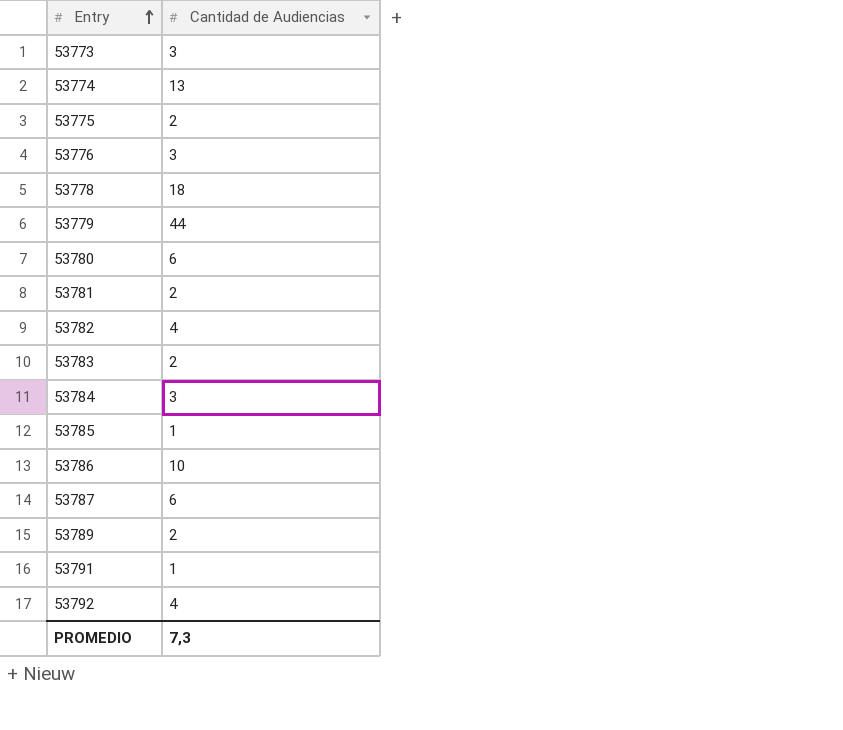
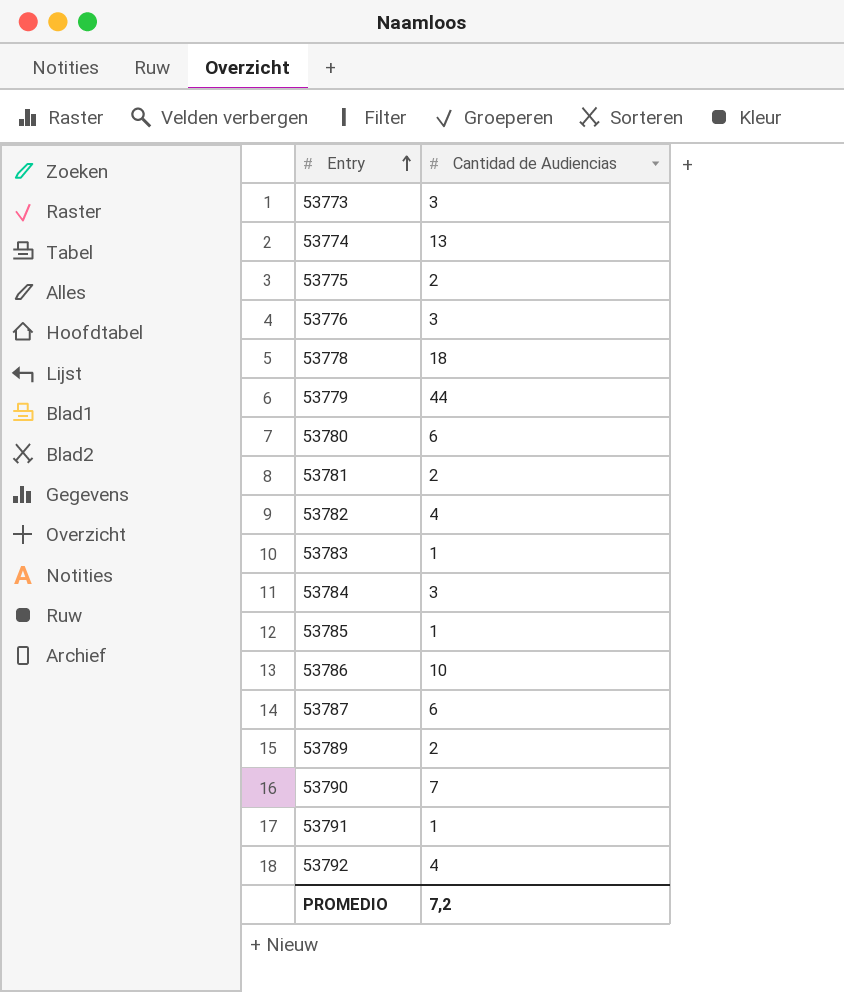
53783 | Cantidad de Audiencias: 2 -> 1
row 53790: none -> 7
PROMEDIO | Cantidad de Audiencias: 7,3 -> 7,2

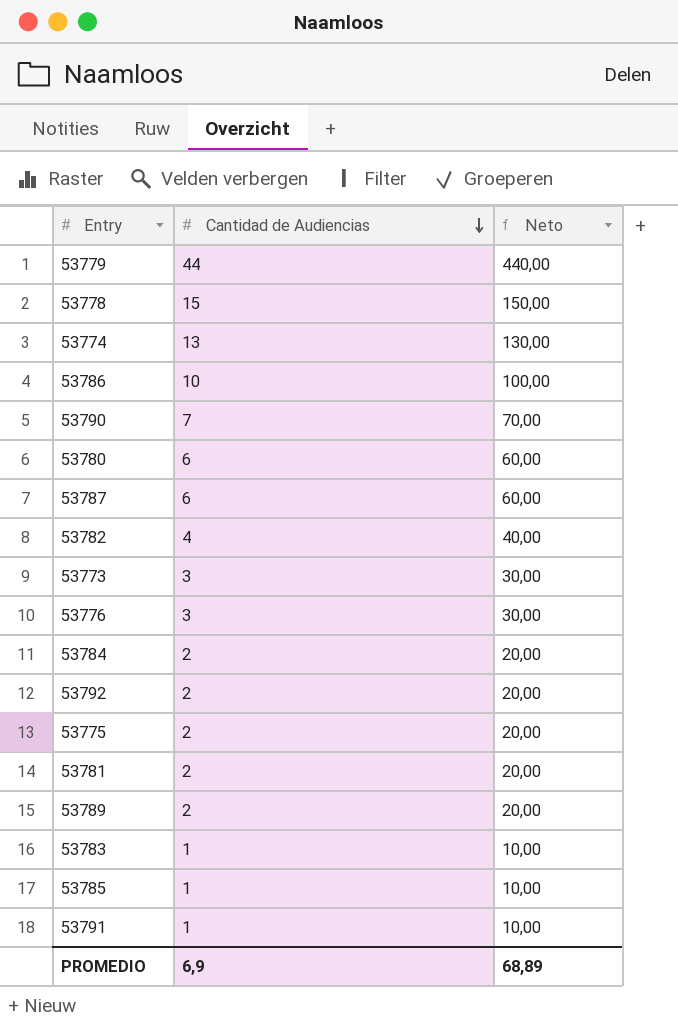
row order: Entry ascending -> Cantidad de Audiencias descending
column Neto | formula: none -> [Cantidad de Audiencias] * 10
53778 | Cantidad de Audiencias: 18 -> 15
53784 | Cantidad de Audiencias: 3 -> 2
53792 | Cantidad de Audiencias: 4 -> 2
PROMEDIO | Cantidad de Audiencias: 7,2 -> 6,9

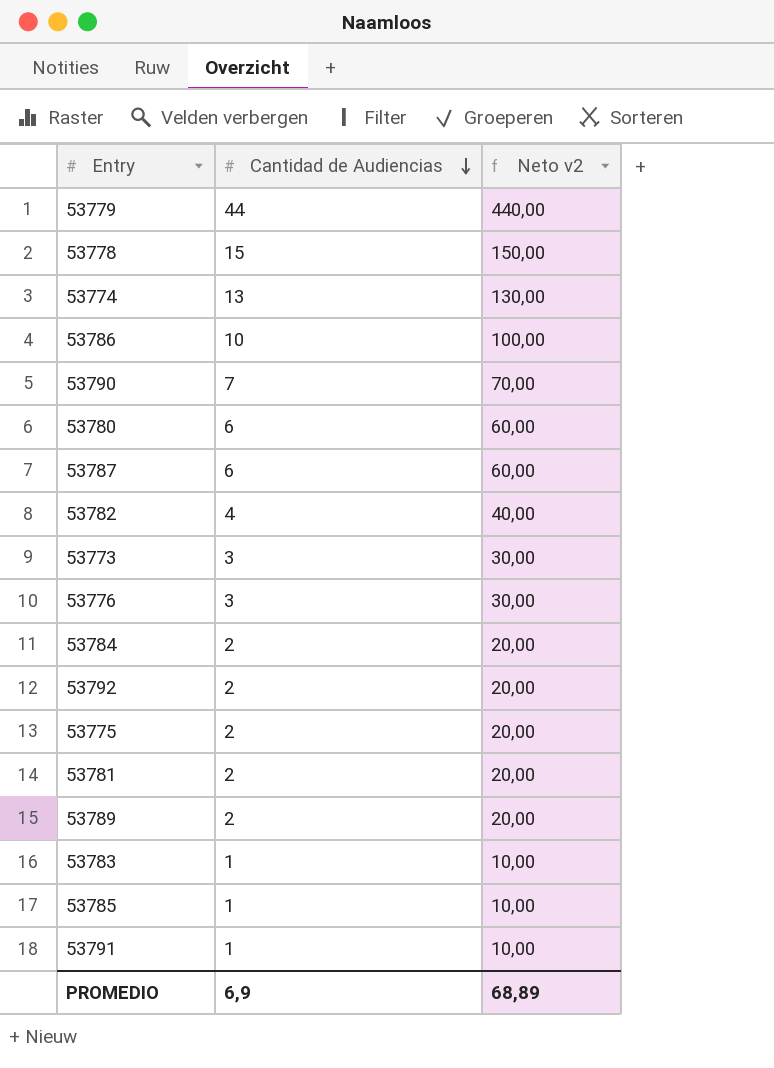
column name: Neto -> Neto v2

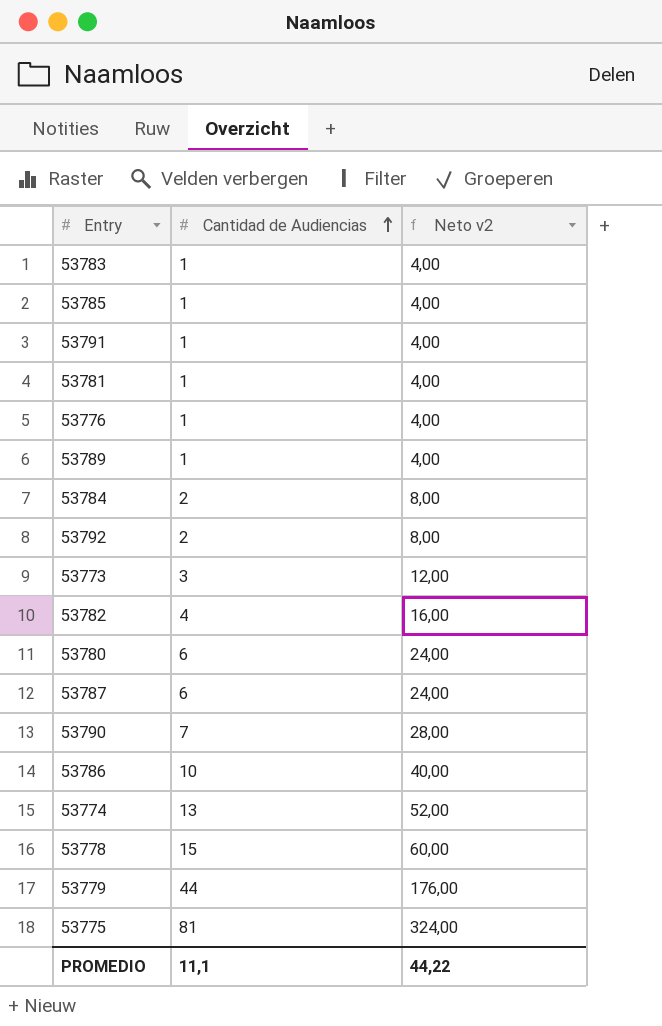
row order: Cantidad de Audiencias descending -> Cantidad de Audiencias ascending
column Neto v2 | formula: [Cantidad de Audiencias] * 10 -> [Cantidad de Audiencias] * 4
53781 | Cantidad de Audiencias: 2 -> 1
53776 | Cantidad de Audiencias: 3 -> 1
53789 | Cantidad de Audiencias: 2 -> 1
53775 | Cantidad de Audiencias: 2 -> 81
PROMEDIO | Cantidad de Audiencias: 6,9 -> 11,1
PROMEDIO | Neto v2: 68,89 -> 44,22

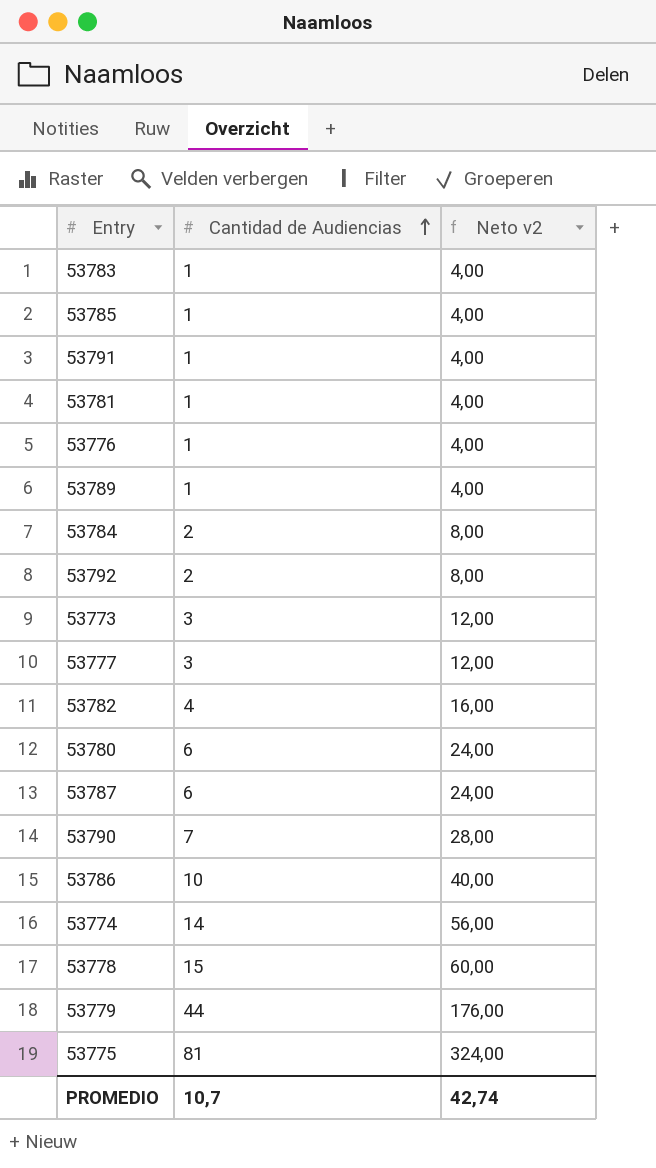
row 53777: none -> 3 | 12,00
53774 | Cantidad de Audiencias: 13 -> 14
53774 | Neto v2: 52,00 -> 56,00
PROMEDIO | Cantidad de Audiencias: 11,1 -> 10,7
PROMEDIO | Neto v2: 44,22 -> 42,74

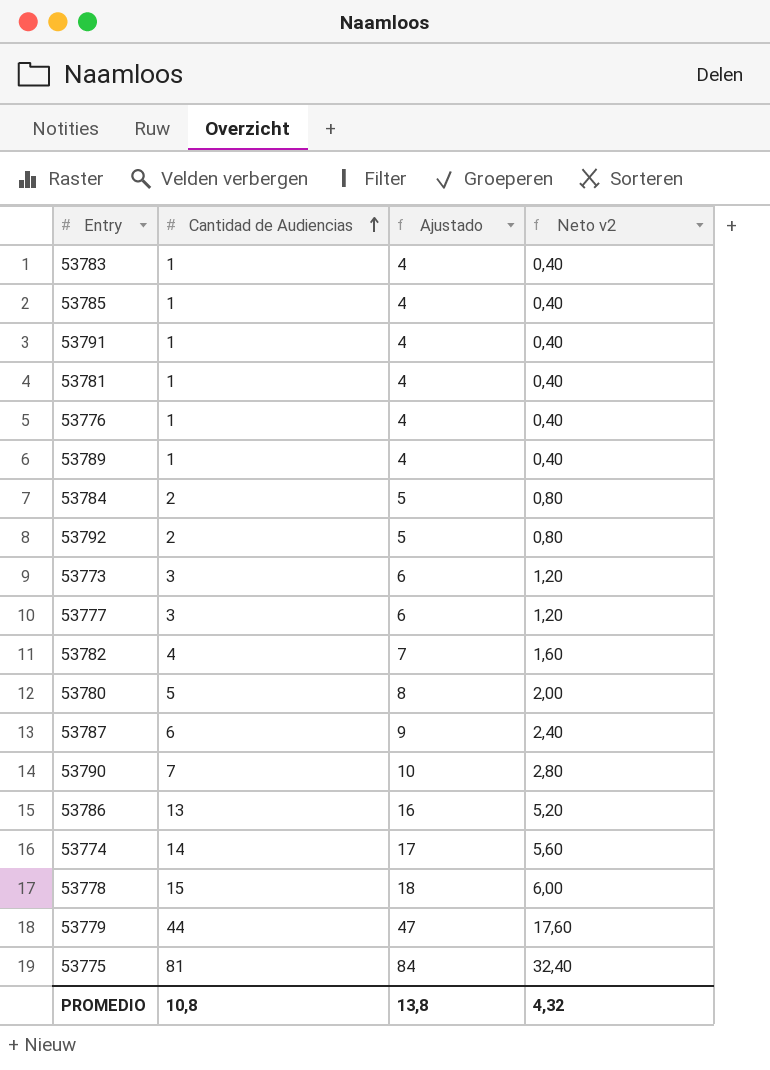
column Ajustado | formula: none -> [Cantidad de Audiencias] + 3
column Neto v2 | formula: [Cantidad de Audiencias] * 4 -> [Cantidad de Audiencias] * 0,4
53780 | Cantidad de Audiencias: 6 -> 5
53786 | Cantidad de Audiencias: 10 -> 13
PROMEDIO | Cantidad de Audiencias: 10,7 -> 10,8
PROMEDIO | Neto v2: 42,74 -> 4,32

